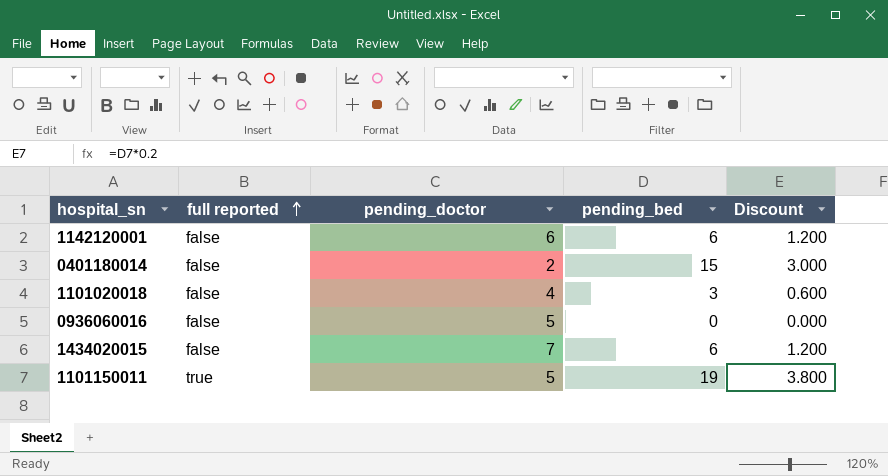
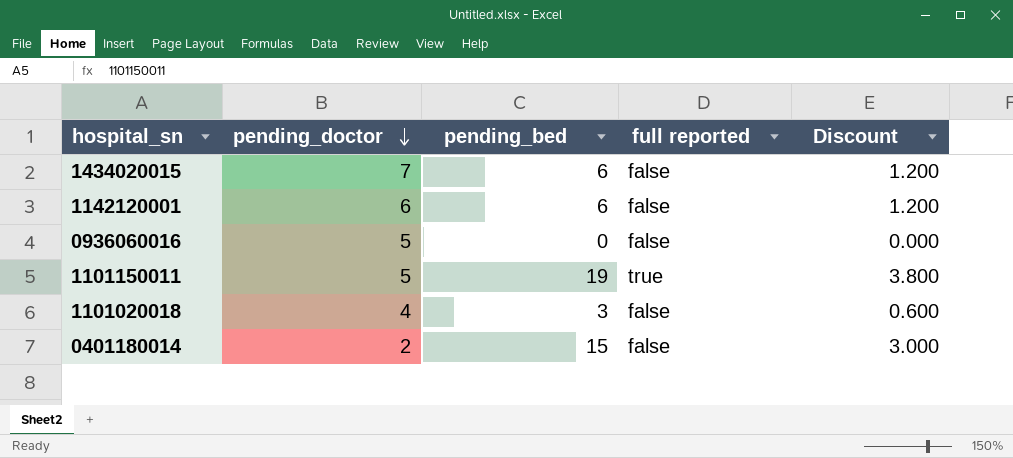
row order: full reported ascending -> pending_doctor descending
column full reported | position: 2 -> 4

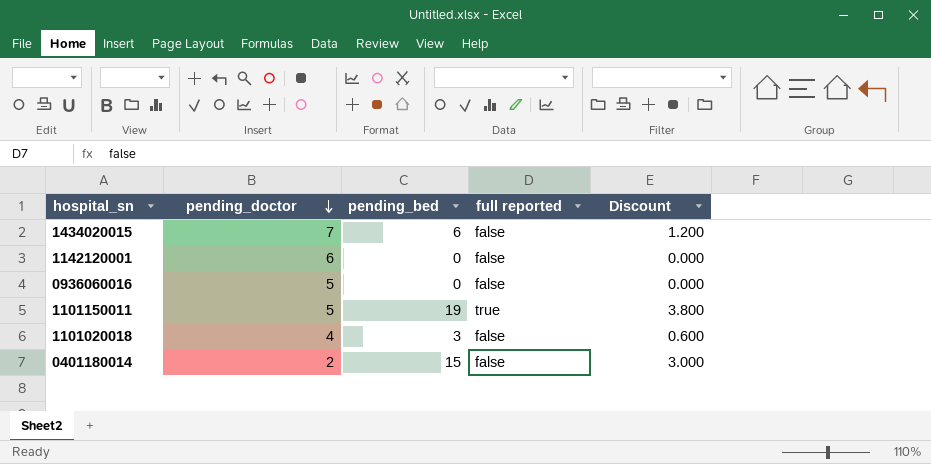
1142120001 | pending_bed: 6 -> 0
1142120001 | Discount: 1.200 -> 0.000

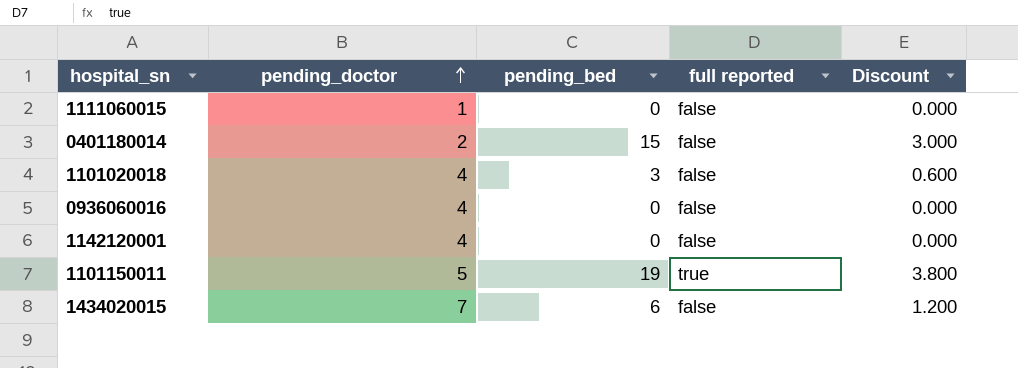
row order: pending_doctor descending -> pending_doctor ascending
row 1111060015: none -> 1 | 0 | false | 0.000
0936060016 | pending_doctor: 5 -> 4
1142120001 | pending_doctor: 6 -> 4

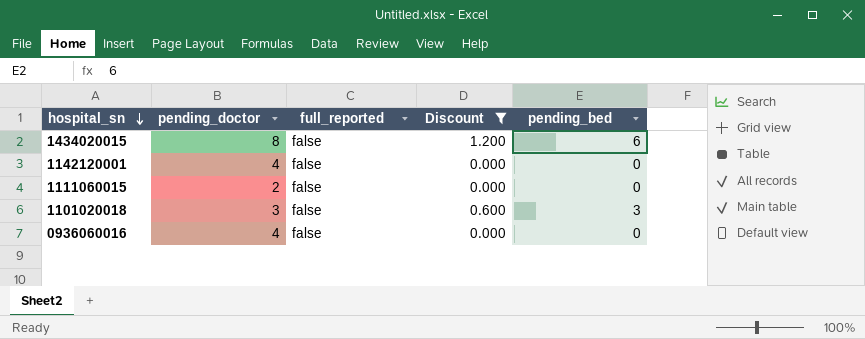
filter: none -> Discount <= 1.200
row order: pending_doctor ascending -> hospital_sn descending
column name: full reported -> full_reported
column pending_bed | position: 3 -> 5
1434020015 | pending_doctor: 7 -> 8
1111060015 | pending_doctor: 1 -> 2
1101020018 | pending_doctor: 4 -> 3

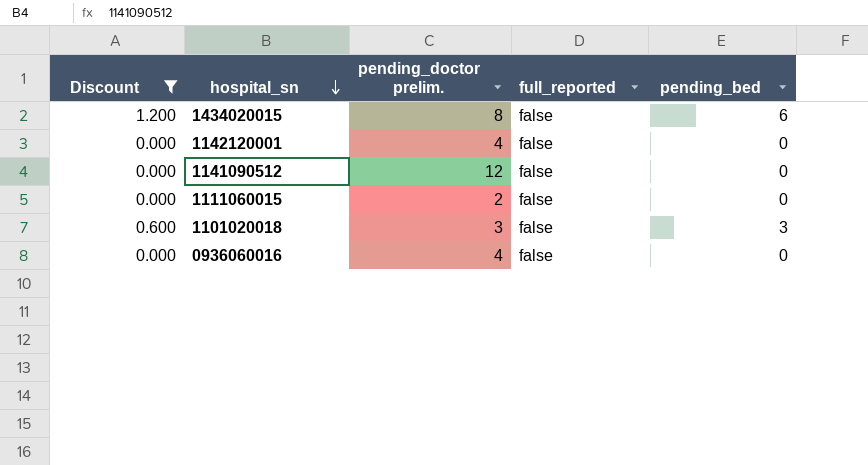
column Discount | position: 4 -> 1
column name: pending_doctor -> pending_doctor prelim.
row 1141090512: none -> 0.000 | 12 | false | 0

